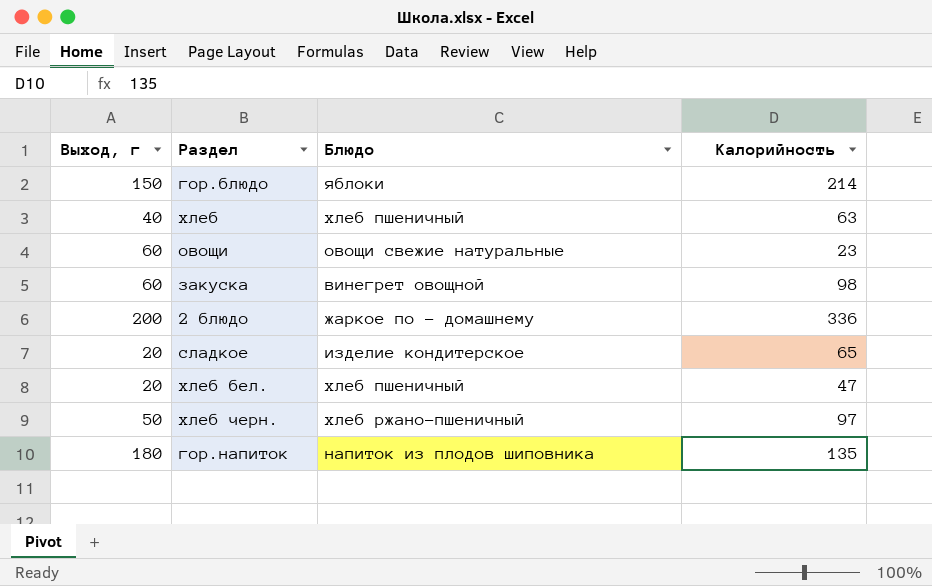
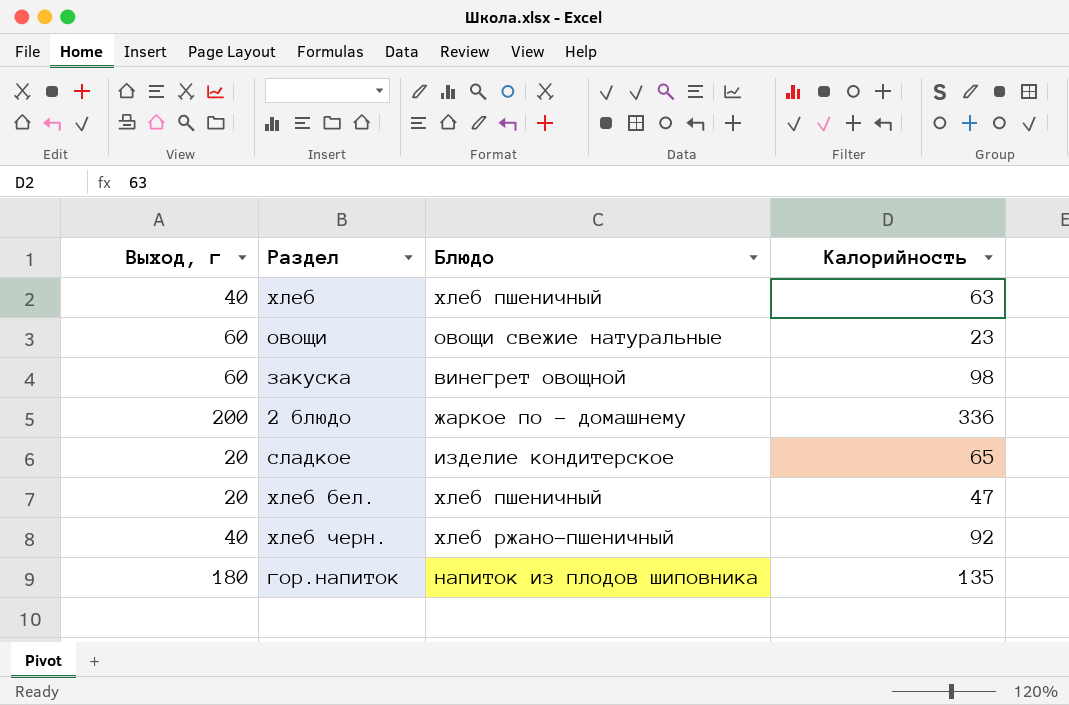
row гор.блюдо: 150 | яблоки | 214 -> none
хлеб черн. | Выход, г: 50 -> 40
хлеб черн. | Калорийность: 97 -> 92

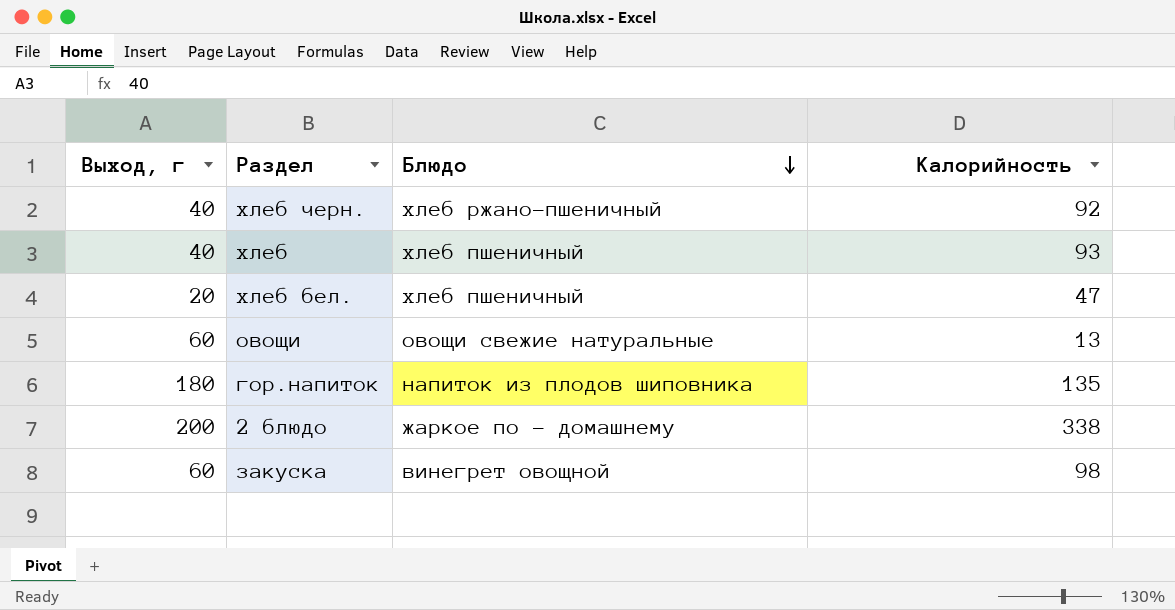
row order: none -> Блюдо descending
row сладкое: 20 | изделие кондитерское | 65 -> none
хлеб | Калорийность: 63 -> 93
овощи | Калорийность: 23 -> 13
2 блюдо | Калорийность: 336 -> 338

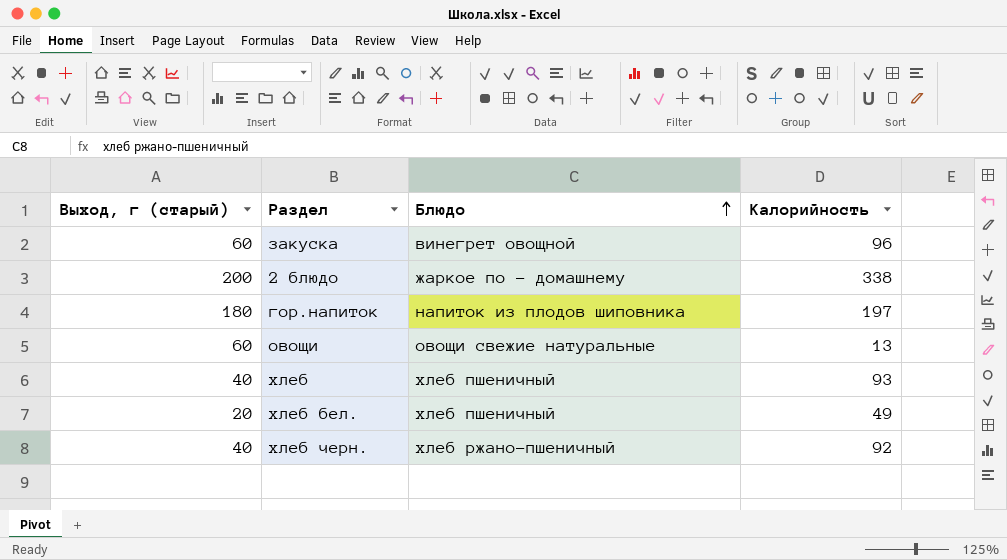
row order: Блюдо descending -> Блюдо ascending
column name: Выход, г -> Выход, г (старый)
закуска | Калорийность: 98 -> 96
гор.напиток | Калорийность: 135 -> 197
хлеб бел. | Калорийность: 47 -> 49

